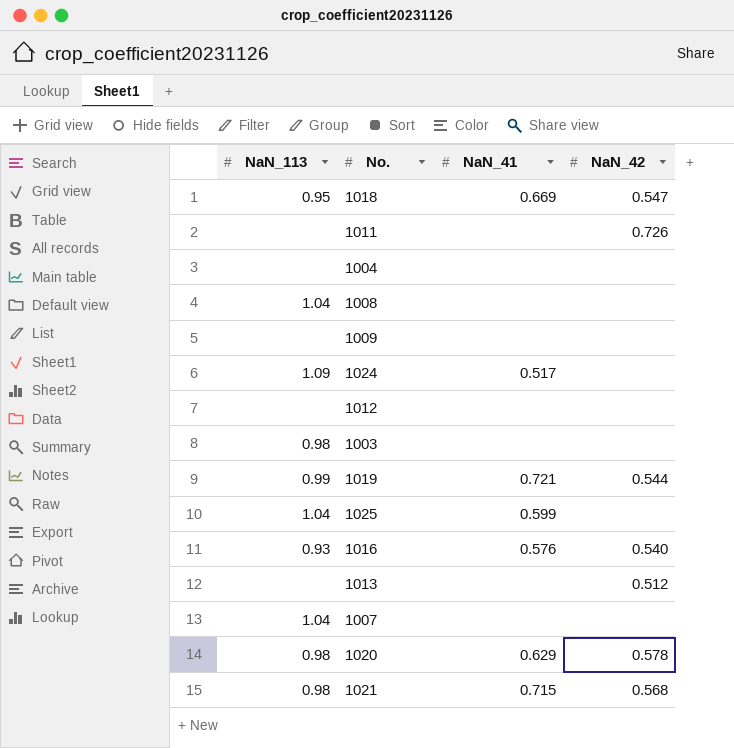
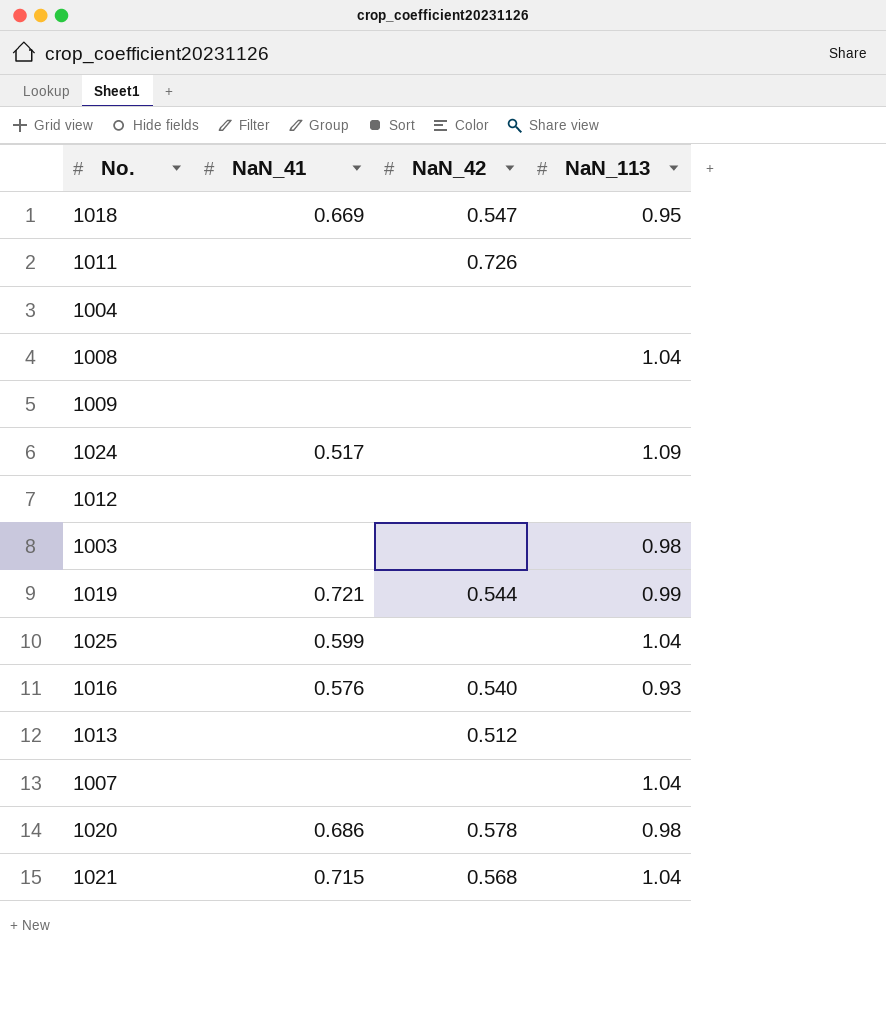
column NaN_113 | position: 1 -> 4
1020 | NaN_41: 0.629 -> 0.686
1021 | NaN_113: 0.98 -> 1.04

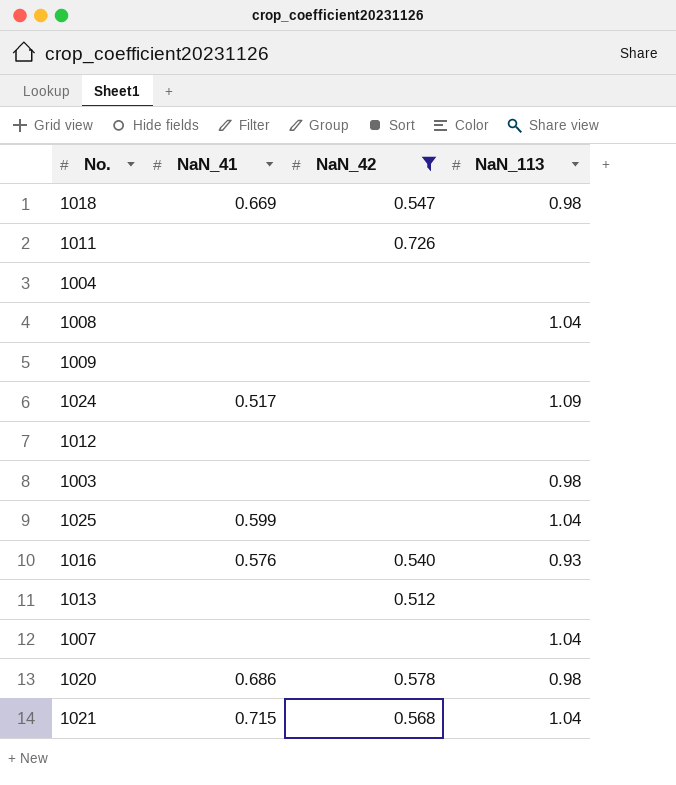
filter: none -> NaN_42 != 0.544
1018 | NaN_113: 0.95 -> 0.98

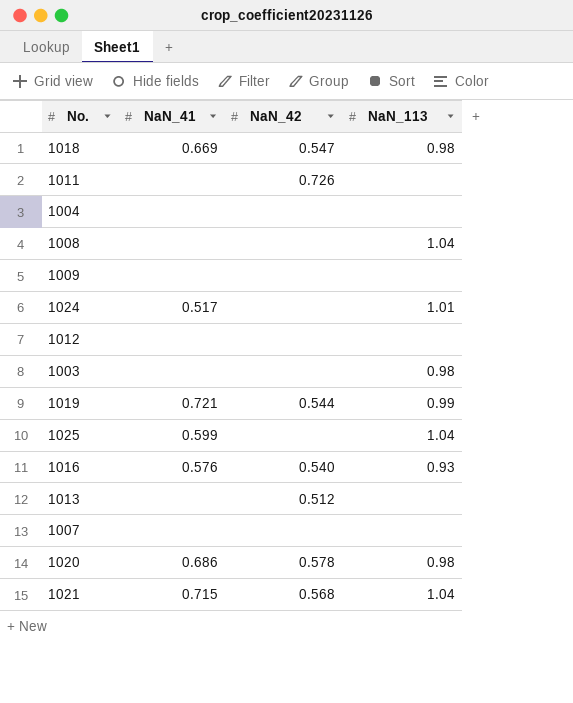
filter: NaN_42 != 0.544 -> none
1024 | NaN_113: 1.09 -> 1.01
1007 | NaN_113: 1.04 -> none

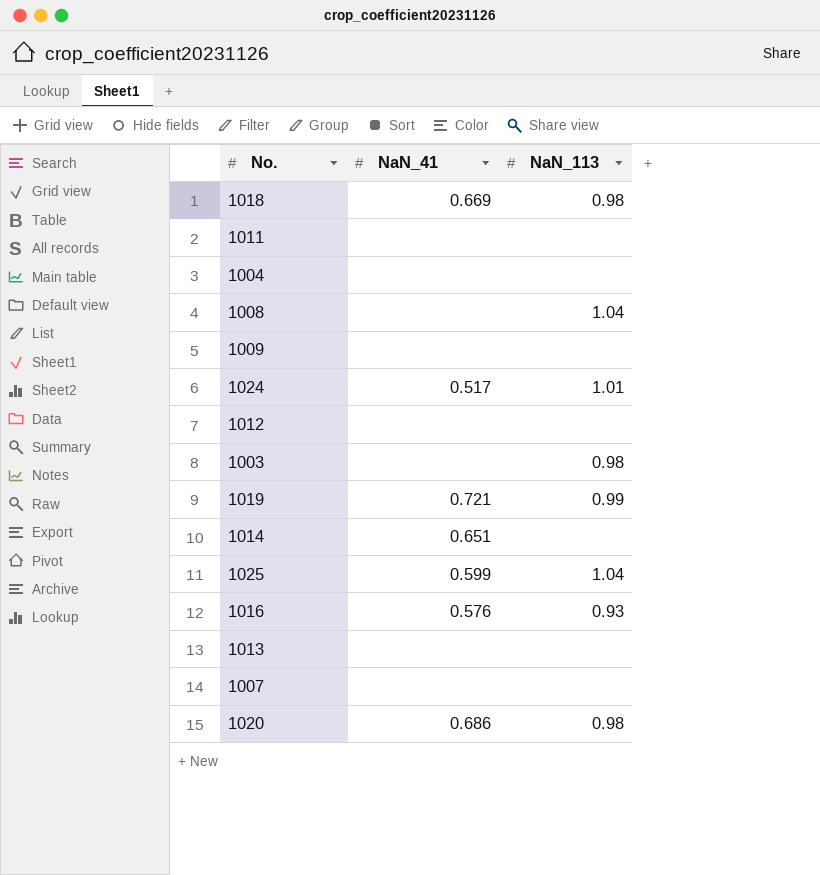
column NaN_42 | position: 3 -> none
row 1021: 0.715 | 0.568 | 1.04 -> none
row 1014: none -> 0.651 | none

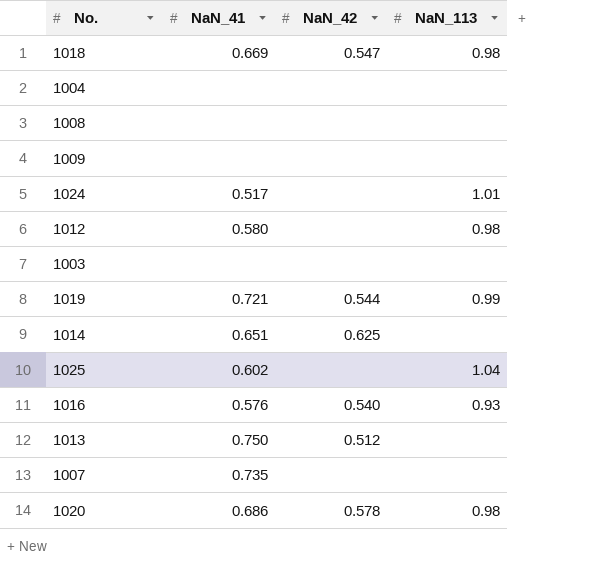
column NaN_42 | position: none -> 3
row 1011: none | none -> none
1008 | NaN_113: 1.04 -> none
1012 | NaN_41: none -> 0.580
1012 | NaN_113: none -> 0.98
1003 | NaN_113: 0.98 -> none
1025 | NaN_41: 0.599 -> 0.602
1013 | NaN_41: none -> 0.750
1007 | NaN_41: none -> 0.735

